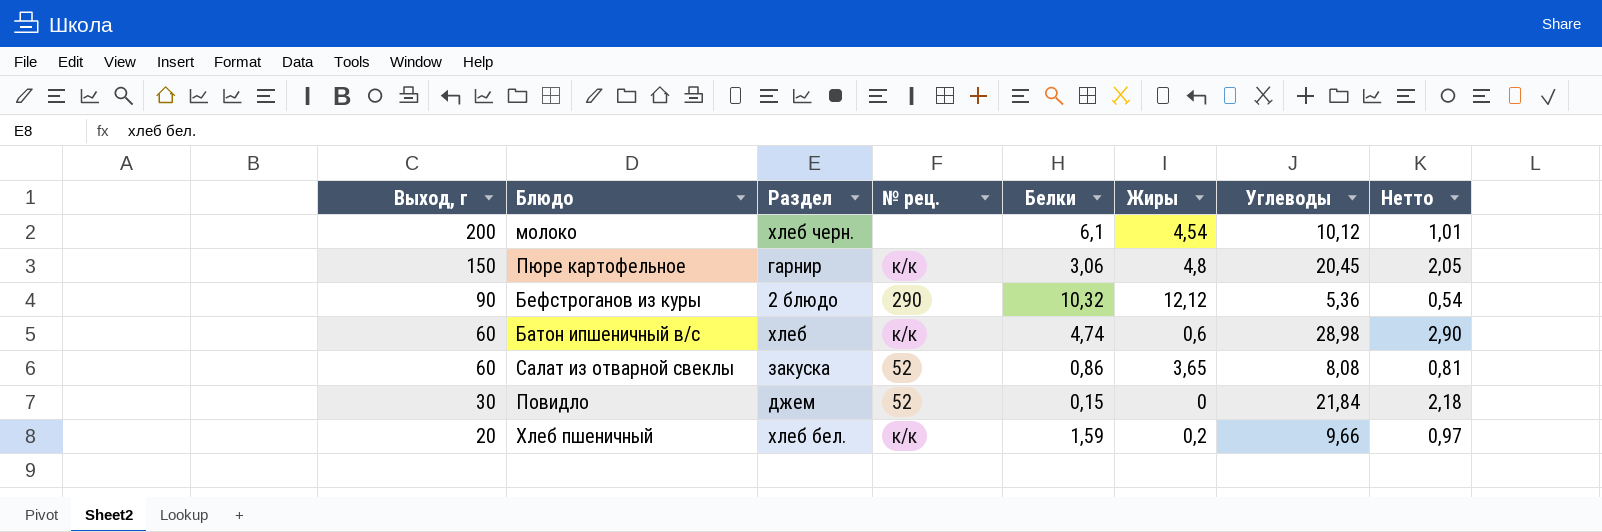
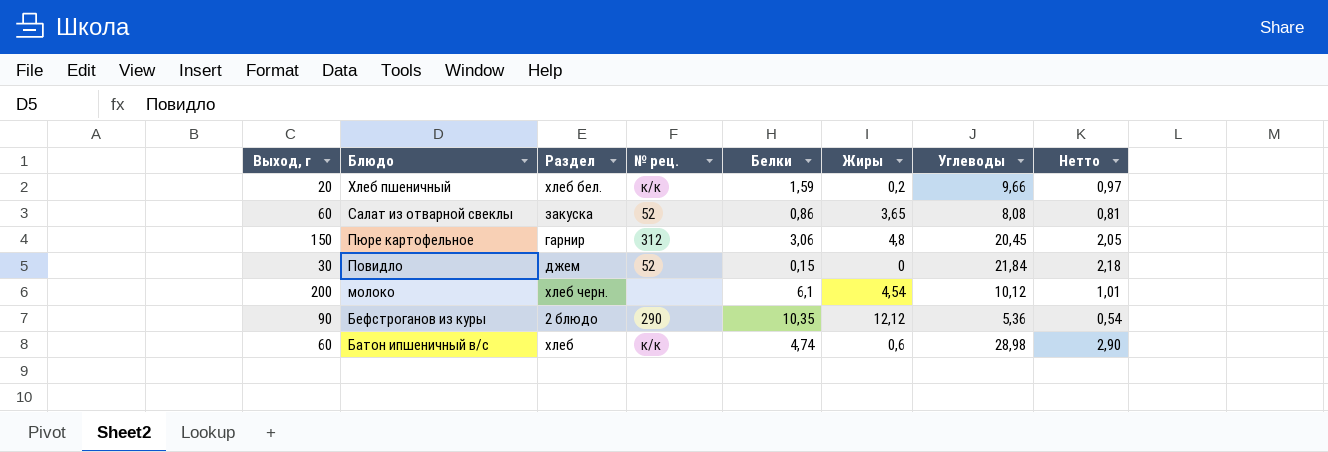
row order: Выход, г descending -> Блюдо descending
Пюре картофельное | № рец.: к/к -> 312
Бефстроганов из куры | Белки: 10,32 -> 10,35

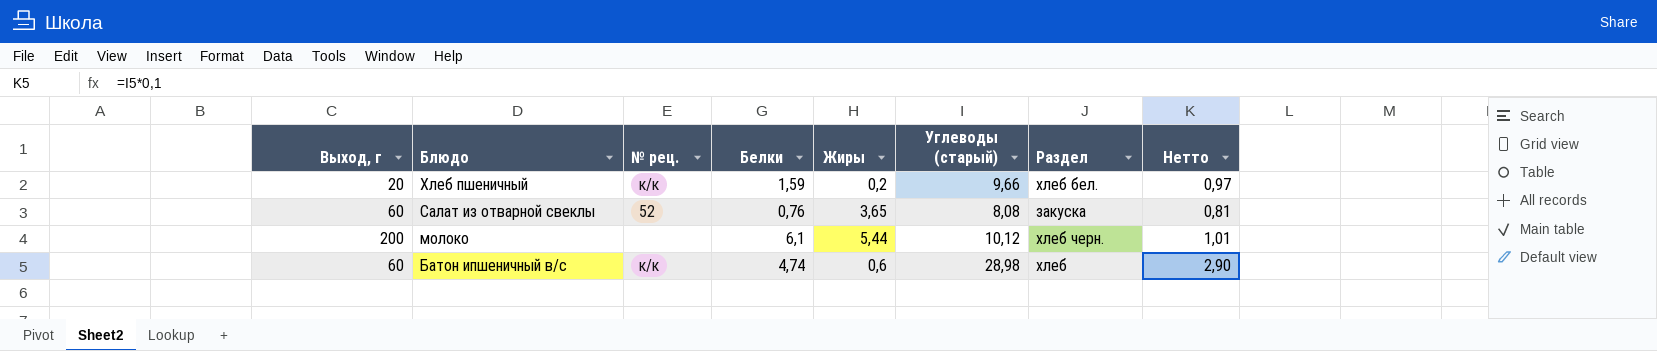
column name: Углеводы -> Углеводы (старый)
column Раздел | position: 3 -> 7
row Пюре картофельное: 150 | гарнир | 312 | 3,06 | 4,8 | 20,45 | 2,05 -> none
row Повидло: 30 | джем | 52 | 0,15 | 0 | 21,84 | 2,18 -> none
row Бефстроганов из куры: 90 | 2 блюдо | 290 | 10,35 | 12,12 | 5,36 | 0,54 -> none
Салат из отварной свеклы | Белки: 0,86 -> 0,76
молоко | Жиры: 4,54 -> 5,44

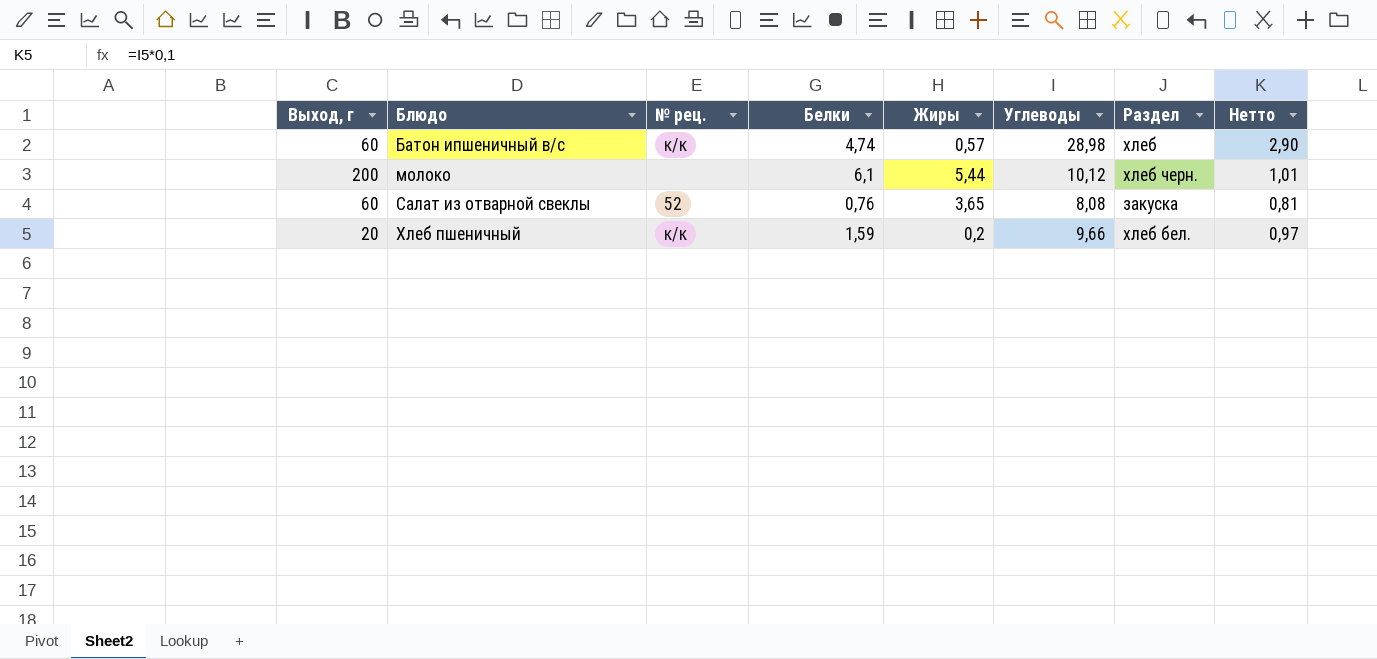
row order: Блюдо descending -> Блюдо ascending
column name: Углеводы (старый) -> Углеводы
Батон ипшеничный в/с | Жиры: 0,6 -> 0,57

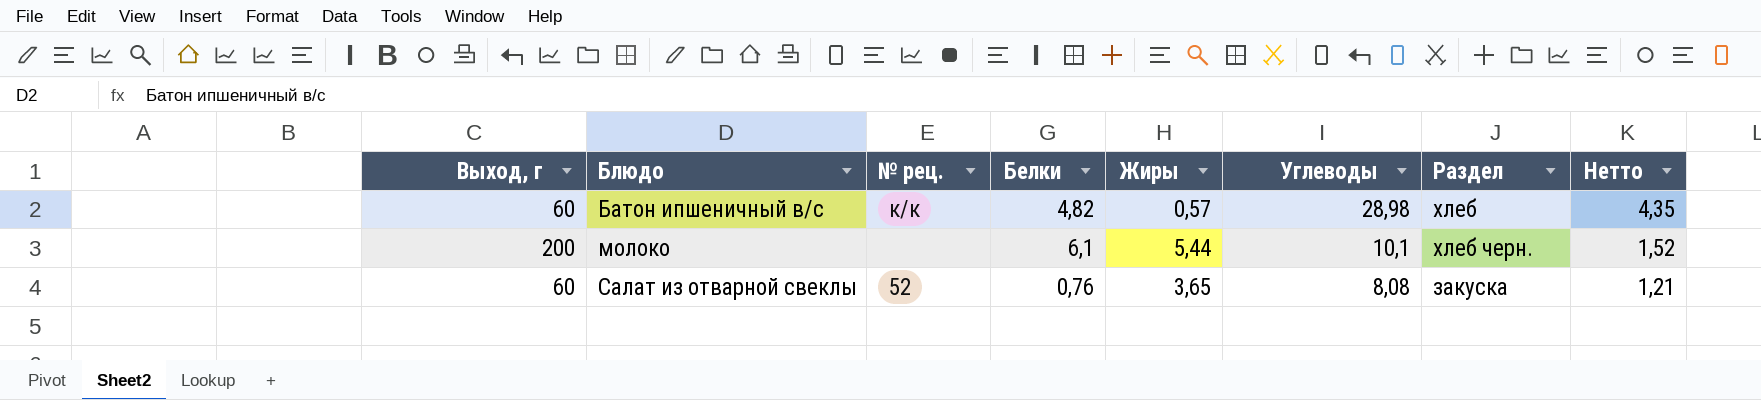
column Нетто | formula: [Углеводы] * 0,1 -> [Углеводы] * 0,15
row Хлеб пшеничный: 20 | к/к | 1,59 | 0,2 | 9,66 | хлеб бел. | 0,97 -> none
Батон ипшеничный в/с | Белки: 4,74 -> 4,82
молоко | Углеводы: 10,12 -> 10,1

